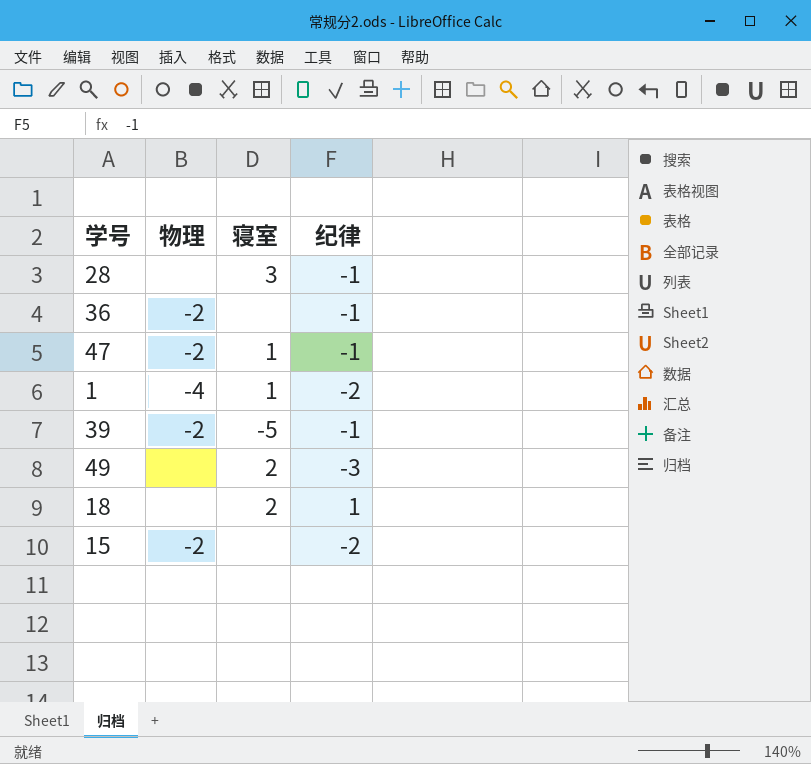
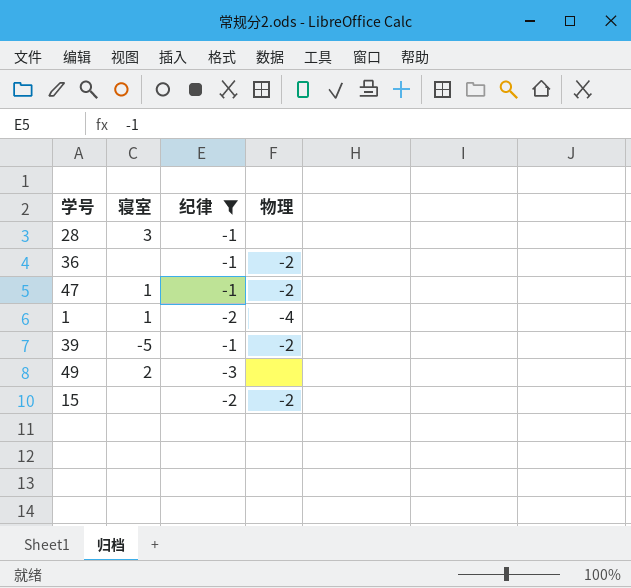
filter: none -> 纪律 != 1
column 物理 | position: 2 -> 4

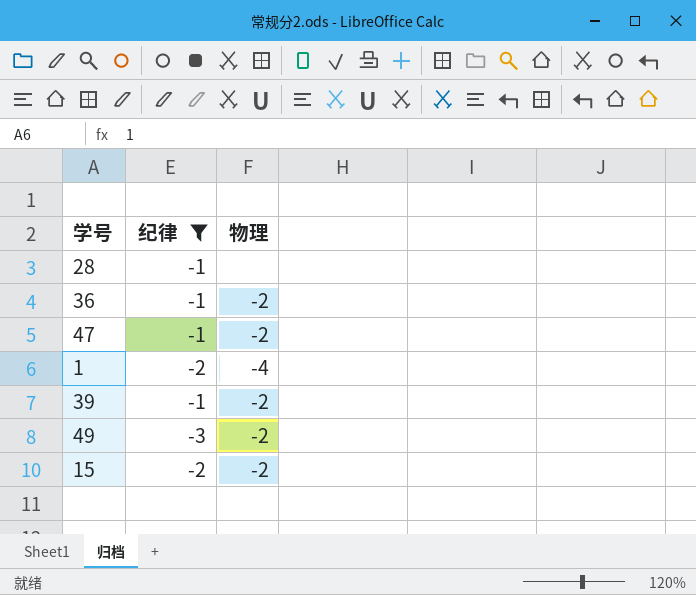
column 寝室 | position: 2 -> none
49 | 物理: none -> -2

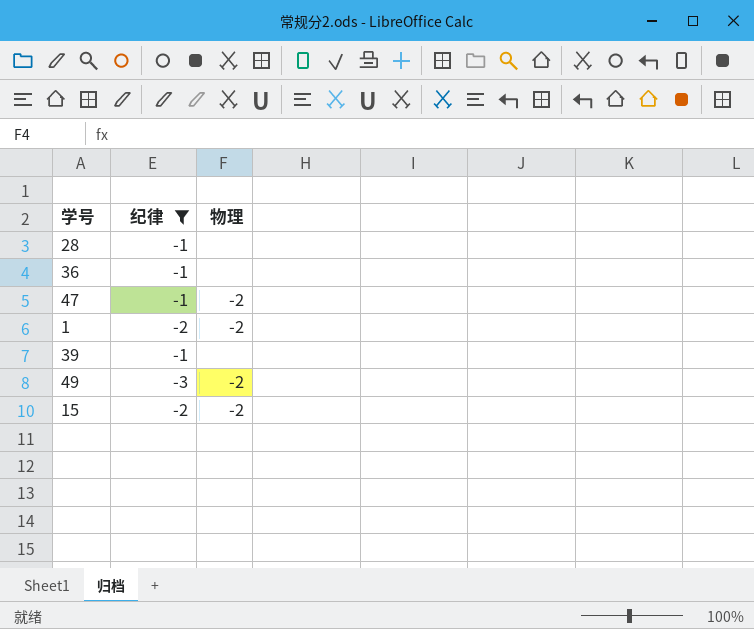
36 | 物理: -2 -> none
1 | 物理: -4 -> -2
39 | 物理: -2 -> none

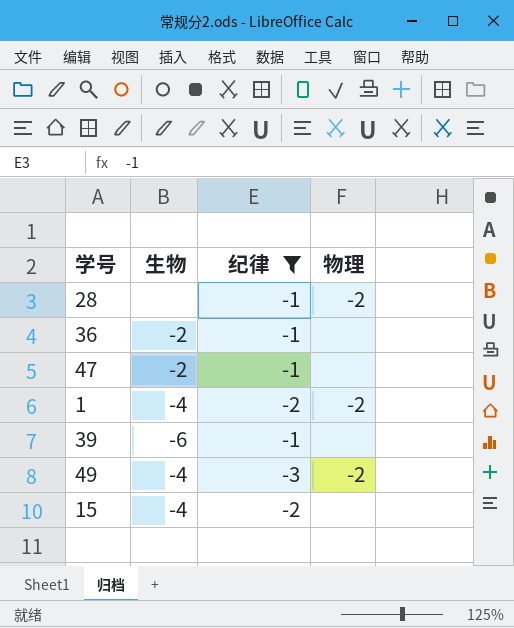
column 生物 | position: none -> 2
28 | 物理: none -> -2
47 | 物理: -2 -> none
15 | 物理: -2 -> none

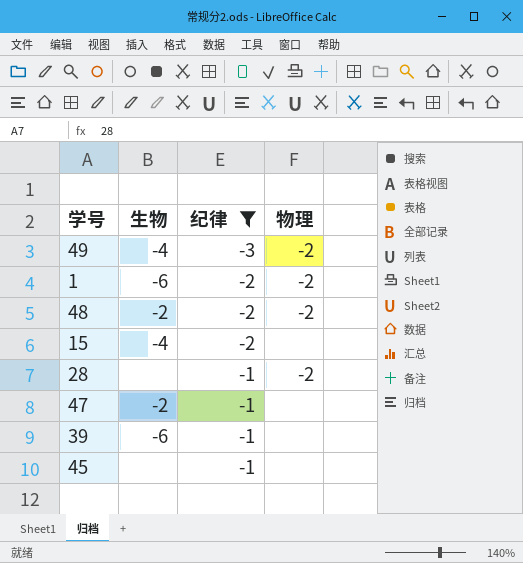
row order: none -> 纪律 ascending
row 36: -2 | -1 | none -> none
1 | 生物: -4 -> -6
row 48: none -> -2 | -2 | -2
row 45: none -> none | -1 | none

